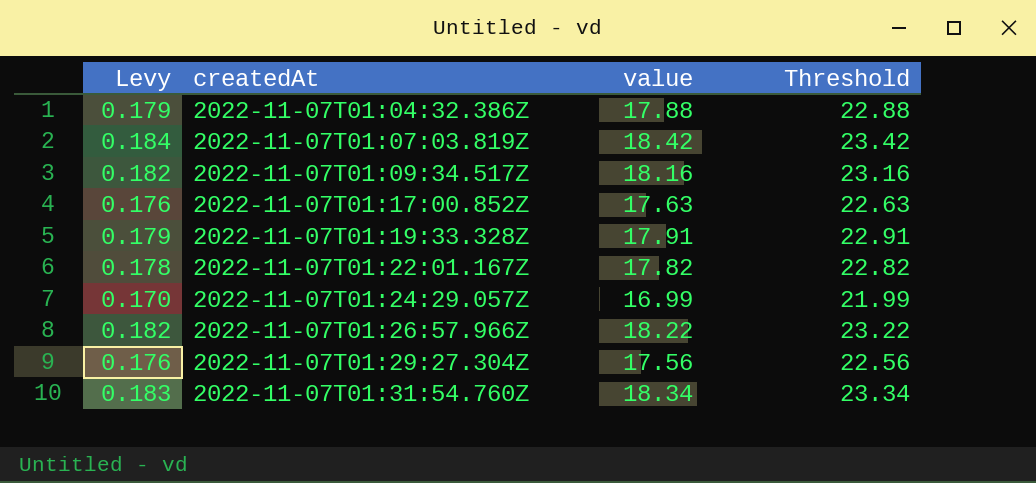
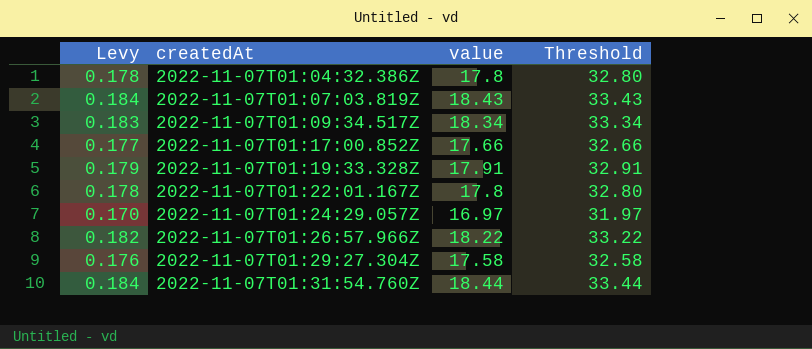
column Threshold | formula: [value] + 5 -> [value] + 15
2022-11-07T01:04:32.386Z | Levy: 0.179 -> 0.178
2022-11-07T01:04:32.386Z | value: 17.88 -> 17.8
2022-11-07T01:07:03.819Z | value: 18.42 -> 18.43
2022-11-07T01:09:34.517Z | Levy: 0.182 -> 0.183
2022-11-07T01:09:34.517Z | value: 18.16 -> 18.34
2022-11-07T01:17:00.852Z | Levy: 0.176 -> 0.177
2022-11-07T01:17:00.852Z | value: 17.63 -> 17.66
2022-11-07T01:22:01.167Z | value: 17.82 -> 17.8
2022-11-07T01:24:29.057Z | value: 16.99 -> 16.97
2022-11-07T01:29:27.304Z | value: 17.56 -> 17.58
2022-11-07T01:31:54.760Z | Levy: 0.183 -> 0.184
2022-11-07T01:31:54.760Z | value: 18.34 -> 18.44

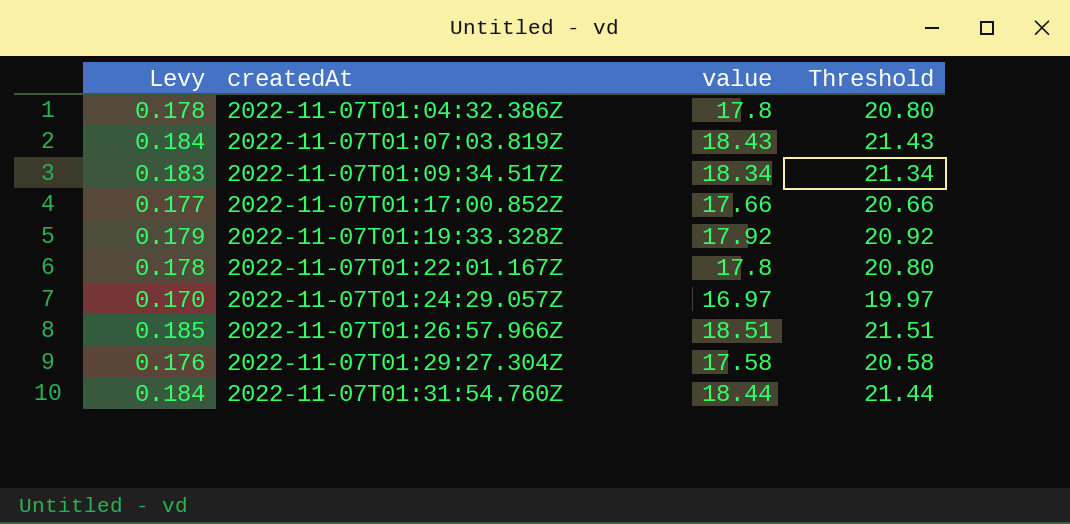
column Threshold | formula: [value] + 15 -> [value] + 3
2022-11-07T01:19:33.328Z | value: 17.91 -> 17.92
2022-11-07T01:26:57.966Z | Levy: 0.182 -> 0.185
2022-11-07T01:26:57.966Z | value: 18.22 -> 18.51

